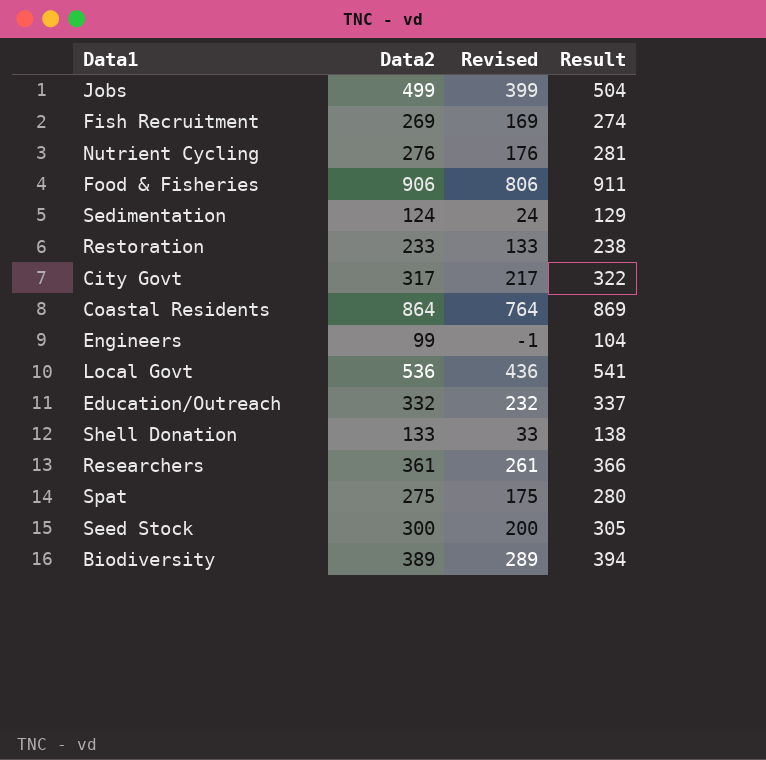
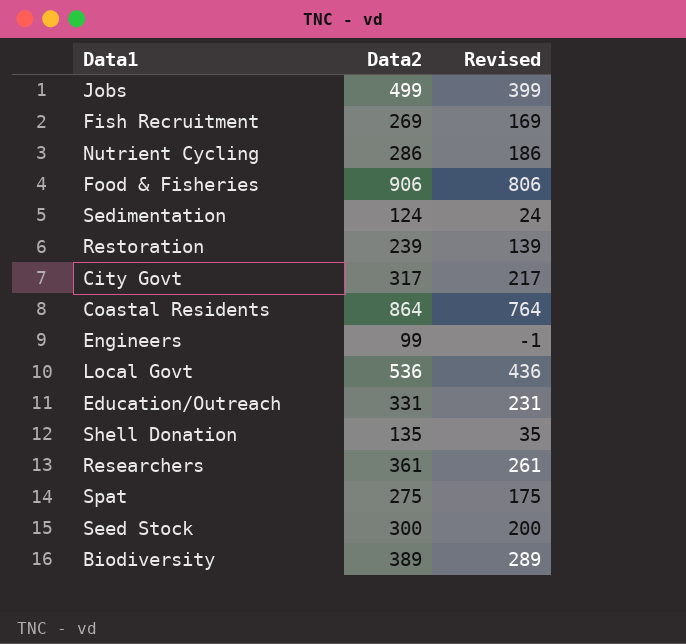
column Result | formula: [Data2] + 5 -> none
Nutrient Cycling | Data2: 276 -> 286
Nutrient Cycling | Revised: 176 -> 186
Restoration | Data2: 233 -> 239
Restoration | Revised: 133 -> 139
Education/Outreach | Data2: 332 -> 331
Education/Outreach | Revised: 232 -> 231
Shell Donation | Data2: 133 -> 135
Shell Donation | Revised: 33 -> 35

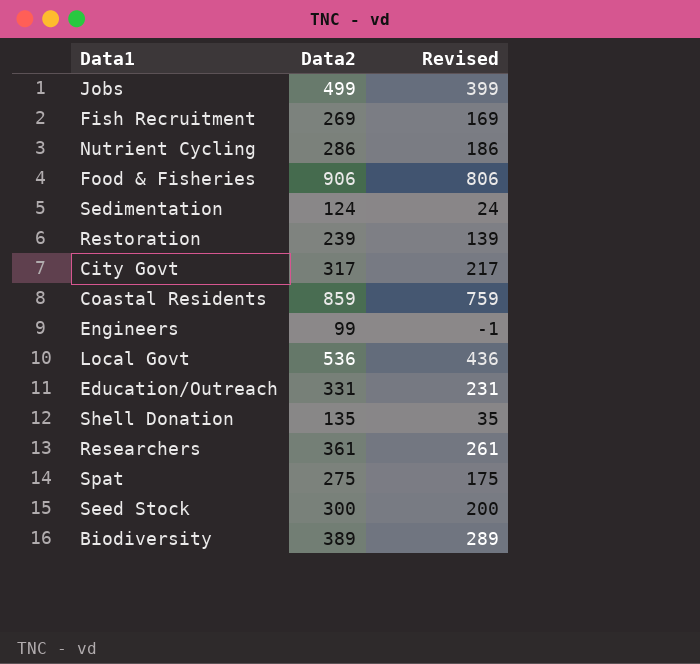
Coastal Residents | Data2: 864 -> 859
Coastal Residents | Revised: 764 -> 759

